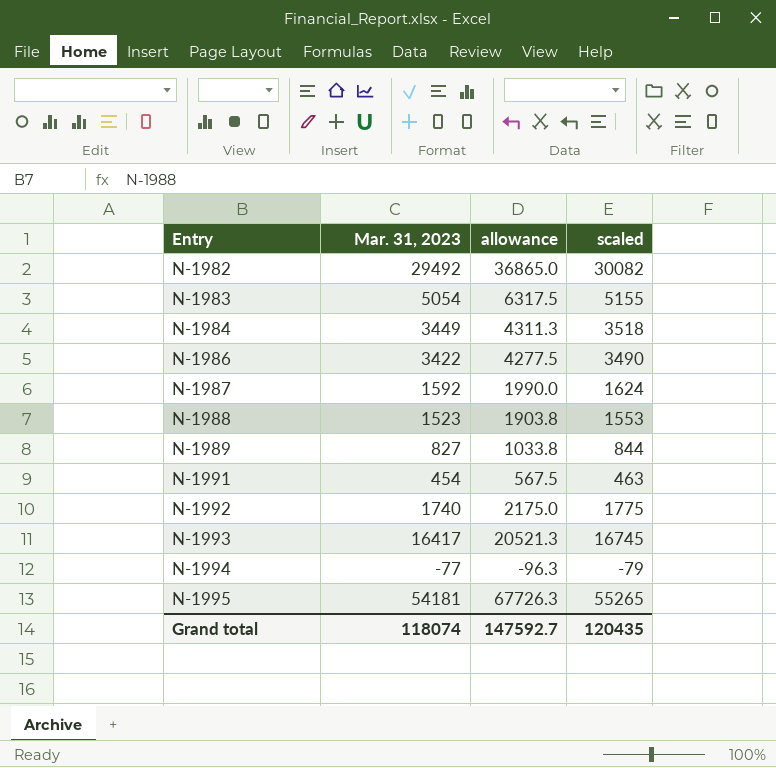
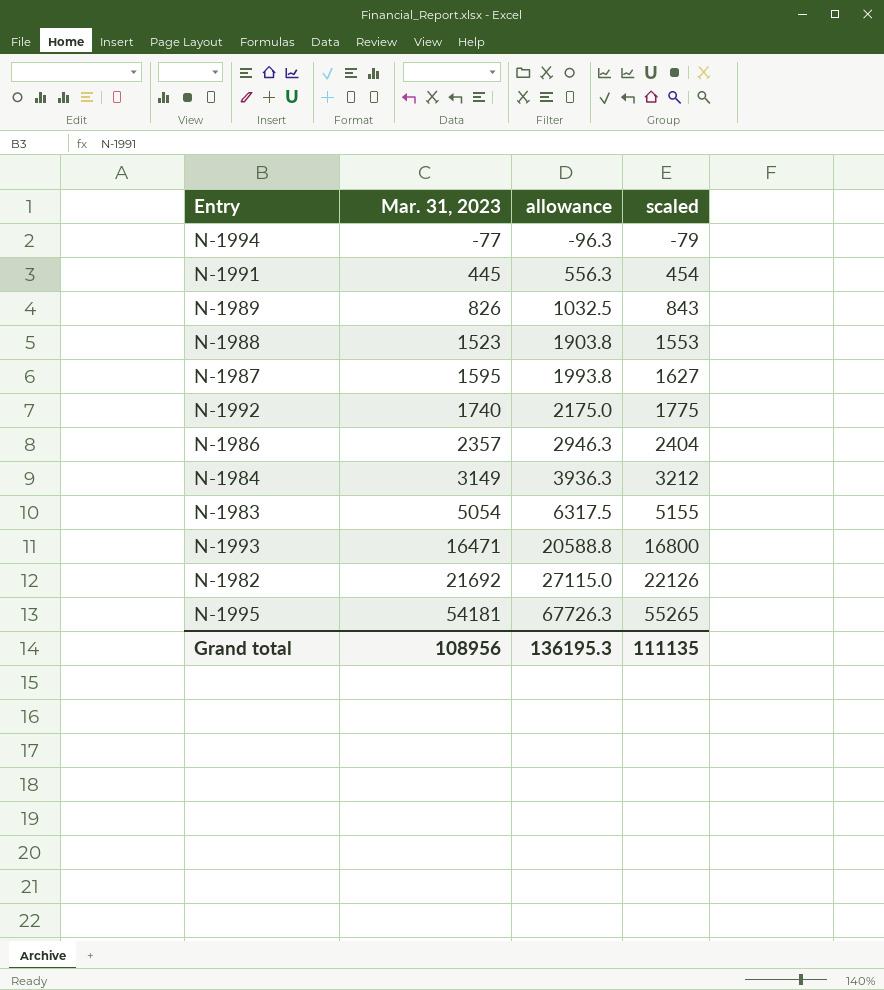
row order: Entry ascending -> Mar. 31, 2023 ascending
N-1991 | Mar. 31, 2023: 454 -> 445
N-1991 | allowance: 567.5 -> 556.3
N-1991 | scaled: 463 -> 454
N-1989 | Mar. 31, 2023: 827 -> 826
N-1989 | allowance: 1033.8 -> 1032.5
N-1989 | scaled: 844 -> 843
N-1987 | Mar. 31, 2023: 1592 -> 1595
N-1987 | allowance: 1990.0 -> 1993.8
N-1987 | scaled: 1624 -> 1627
N-1986 | Mar. 31, 2023: 3422 -> 2357
N-1986 | allowance: 4277.5 -> 2946.3
N-1986 | scaled: 3490 -> 2404
N-1984 | Mar. 31, 2023: 3449 -> 3149
N-1984 | allowance: 4311.3 -> 3936.3
N-1984 | scaled: 3518 -> 3212
N-1993 | Mar. 31, 2023: 16417 -> 16471
N-1993 | allowance: 20521.3 -> 20588.8
N-1993 | scaled: 16745 -> 16800
N-1982 | Mar. 31, 2023: 29492 -> 21692
N-1982 | allowance: 36865.0 -> 27115.0
N-1982 | scaled: 30082 -> 22126
Grand total | Mar. 31, 2023: 118074 -> 108956
Grand total | allowance: 147592.7 -> 136195.3
Grand total | scaled: 120435 -> 111135

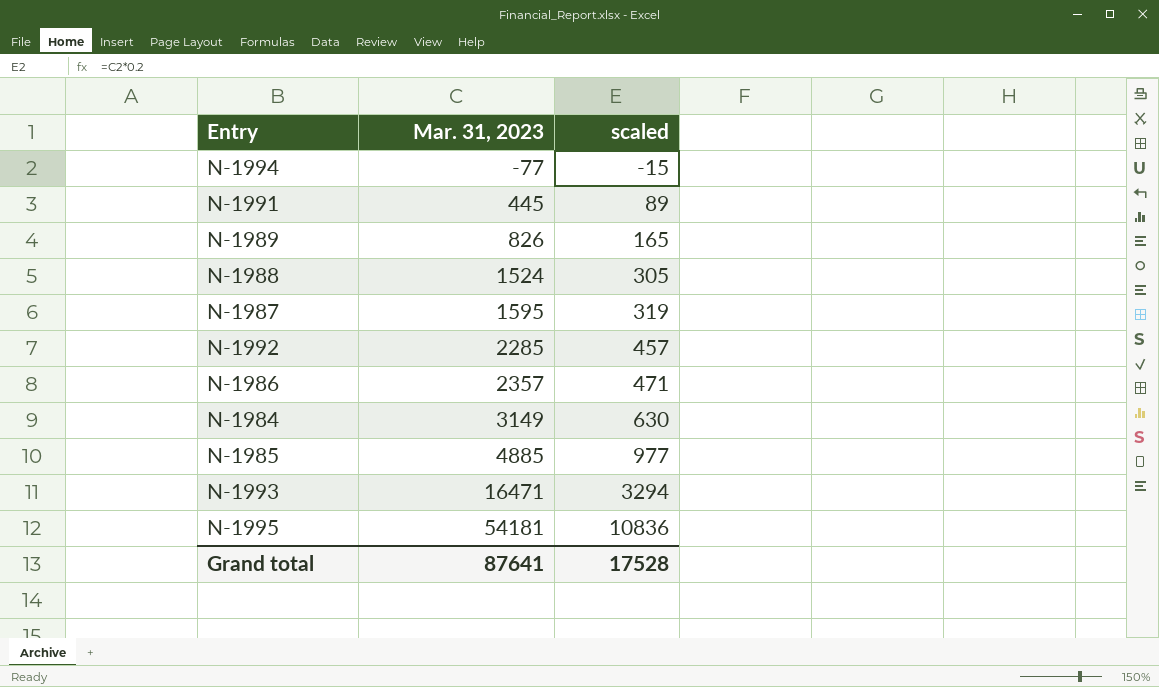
column allowance | formula: [Mar. 31, 2023] * 1.25 -> none
column scaled | formula: [Mar. 31, 2023] * 1.02 -> [Mar. 31, 2023] * 0.2
row N-1983: 5054 | 6317.5 | 5155 -> none
row N-1982: 21692 | 27115.0 | 22126 -> none
N-1988 | Mar. 31, 2023: 1523 -> 1524
N-1992 | Mar. 31, 2023: 1740 -> 2285
row N-1985: none -> 4885 | 977
Grand total | Mar. 31, 2023: 108956 -> 87641
Grand total | scaled: 111135 -> 17528

